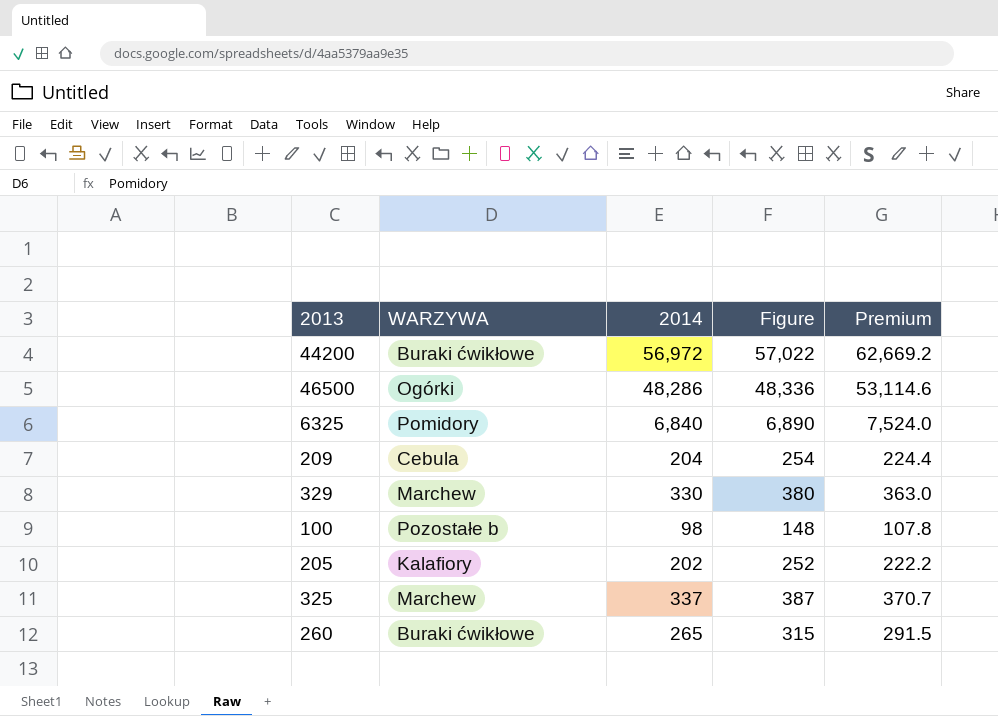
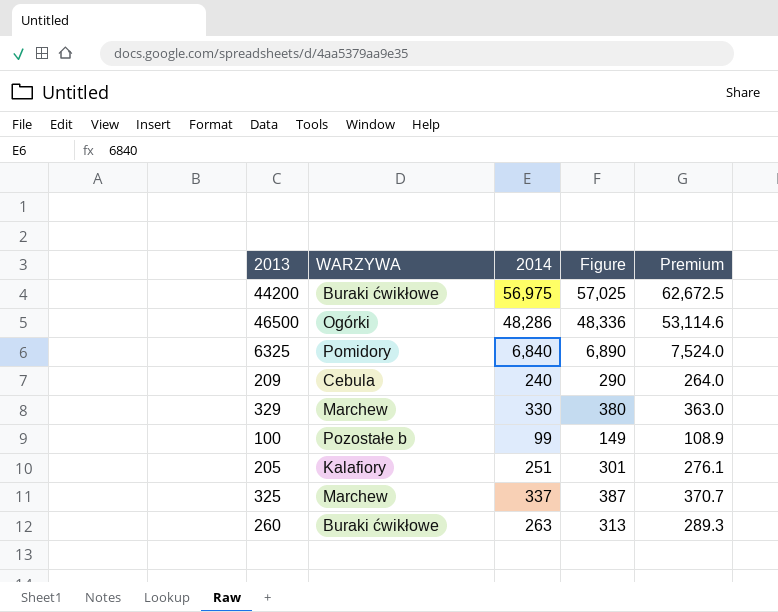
44200 | 2014: 56,972 -> 56,975
44200 | Figure: 57,022 -> 57,025
44200 | Premium: 62,669.2 -> 62,672.5
209 | 2014: 204 -> 240
209 | Figure: 254 -> 290
209 | Premium: 224.4 -> 264.0
100 | 2014: 98 -> 99
100 | Figure: 148 -> 149
100 | Premium: 107.8 -> 108.9
205 | 2014: 202 -> 251
205 | Figure: 252 -> 301
205 | Premium: 222.2 -> 276.1
260 | 2014: 265 -> 263
260 | Figure: 315 -> 313
260 | Premium: 291.5 -> 289.3

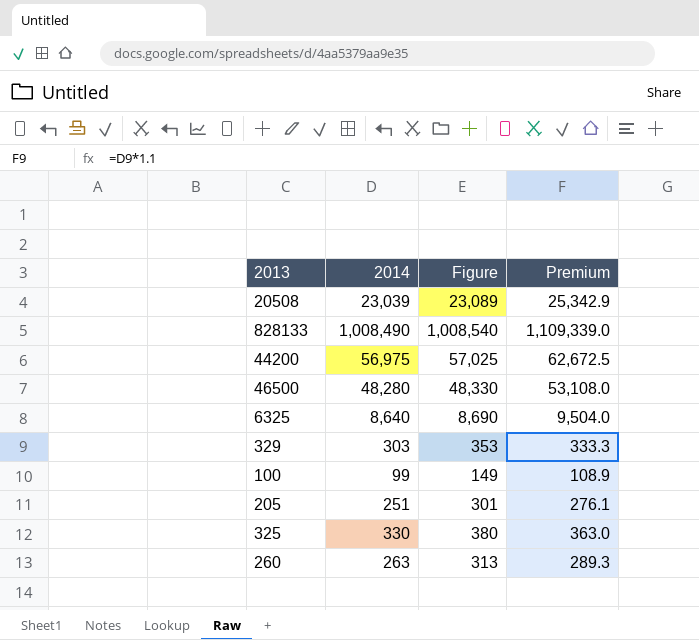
column WARZYWA | position: 2 -> none
row 209: Cebula | 240 | 290 | 264.0 -> none
row 20508: none -> 23,039 | 23,089 | 25,342.9
row 828133: none -> 1,008,490 | 1,008,540 | 1,109,339.0
46500 | 2014: 48,286 -> 48,280
46500 | Figure: 48,336 -> 48,330
46500 | Premium: 53,114.6 -> 53,108.0
6325 | 2014: 6,840 -> 8,640
6325 | Figure: 6,890 -> 8,690
6325 | Premium: 7,524.0 -> 9,504.0
329 | 2014: 330 -> 303
329 | Figure: 380 -> 353
329 | Premium: 363.0 -> 333.3
325 | 2014: 337 -> 330
325 | Figure: 387 -> 380
325 | Premium: 370.7 -> 363.0

